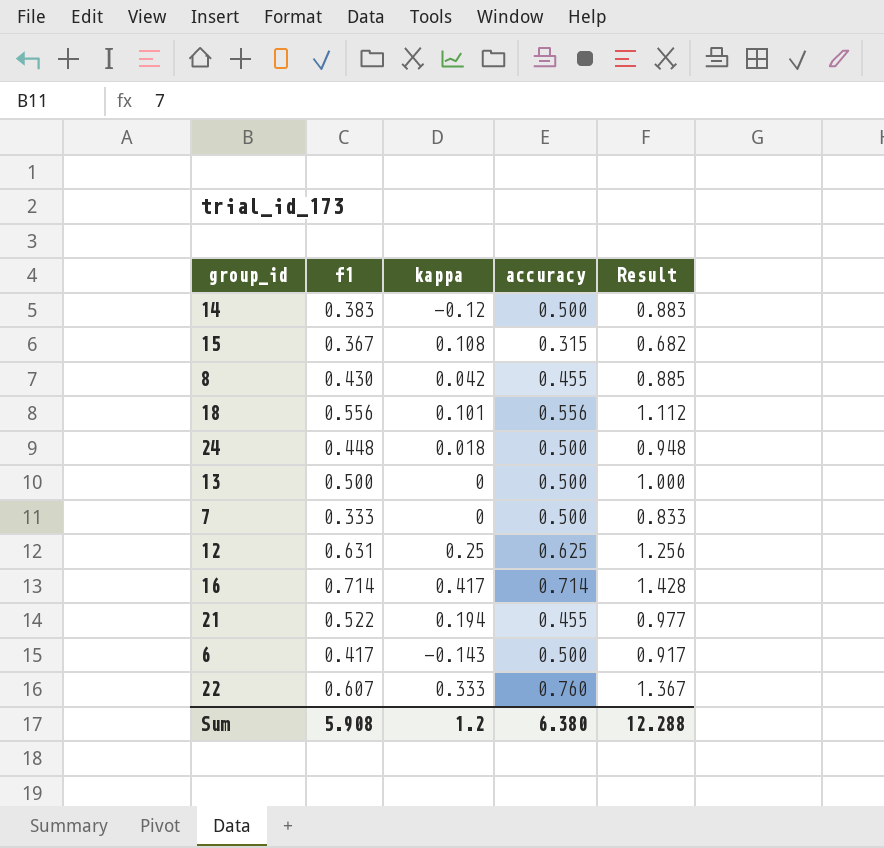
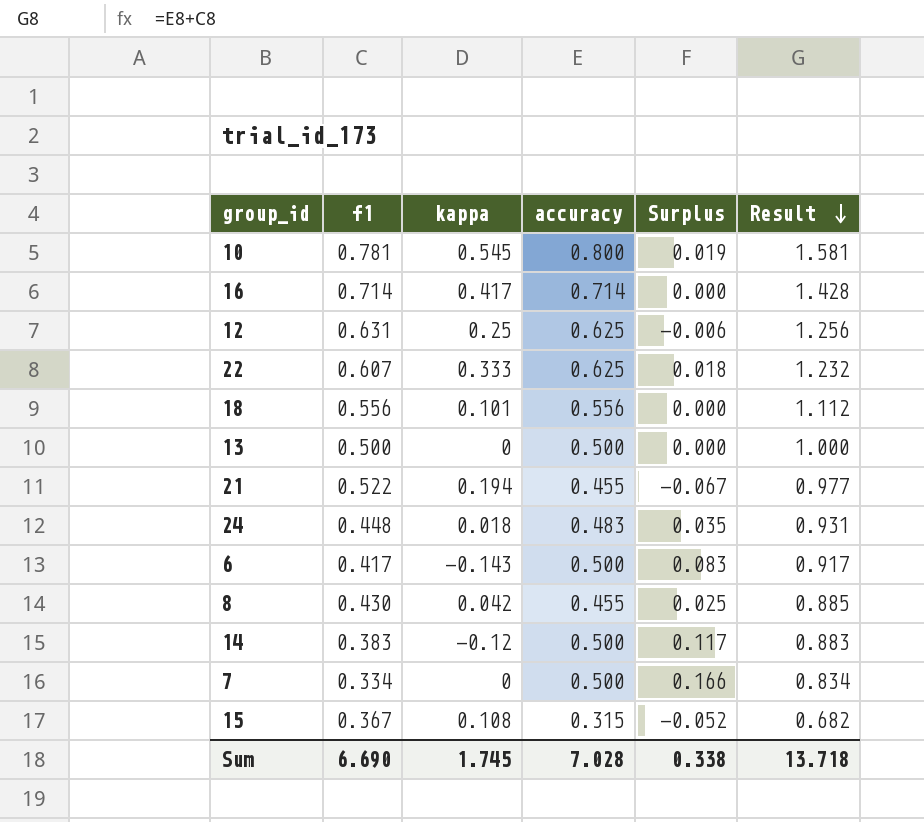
row order: none -> Result descending
column Surplus | formula: none -> [accuracy] - [f1]
row 10: none -> 0.781 | 0.545 | 0.800 | 0.019 | 1.581
22 | accuracy: 0.760 -> 0.625
22 | Result: 1.367 -> 1.232
24 | accuracy: 0.500 -> 0.483
24 | Result: 0.948 -> 0.931
7 | f1: 0.333 -> 0.334
7 | Result: 0.833 -> 0.834
Sum | f1: 5.908 -> 6.690
Sum | kappa: 1.2 -> 1.745
Sum | accuracy: 6.380 -> 7.028
Sum | Result: 12.288 -> 13.718

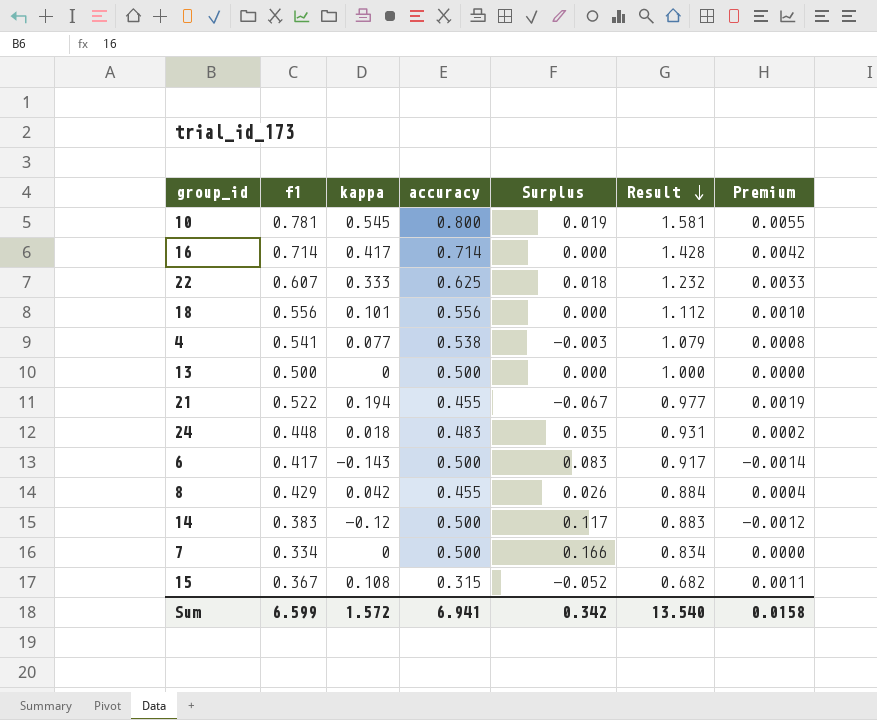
column Premium | formula: none -> [kappa] * 0.01
row 12: 0.631 | 0.25 | 0.625 | -0.006 | 1.256 -> none
row 4: none -> 0.541 | 0.077 | 0.538 | -0.003 | 1.079 | 0.0008
8 | f1: 0.430 -> 0.429
8 | Surplus: 0.025 -> 0.026
8 | Result: 0.885 -> 0.884
Sum | f1: 6.690 -> 6.599
Sum | kappa: 1.745 -> 1.572
Sum | accuracy: 7.028 -> 6.941
Sum | Surplus: 0.338 -> 0.342
Sum | Result: 13.718 -> 13.540

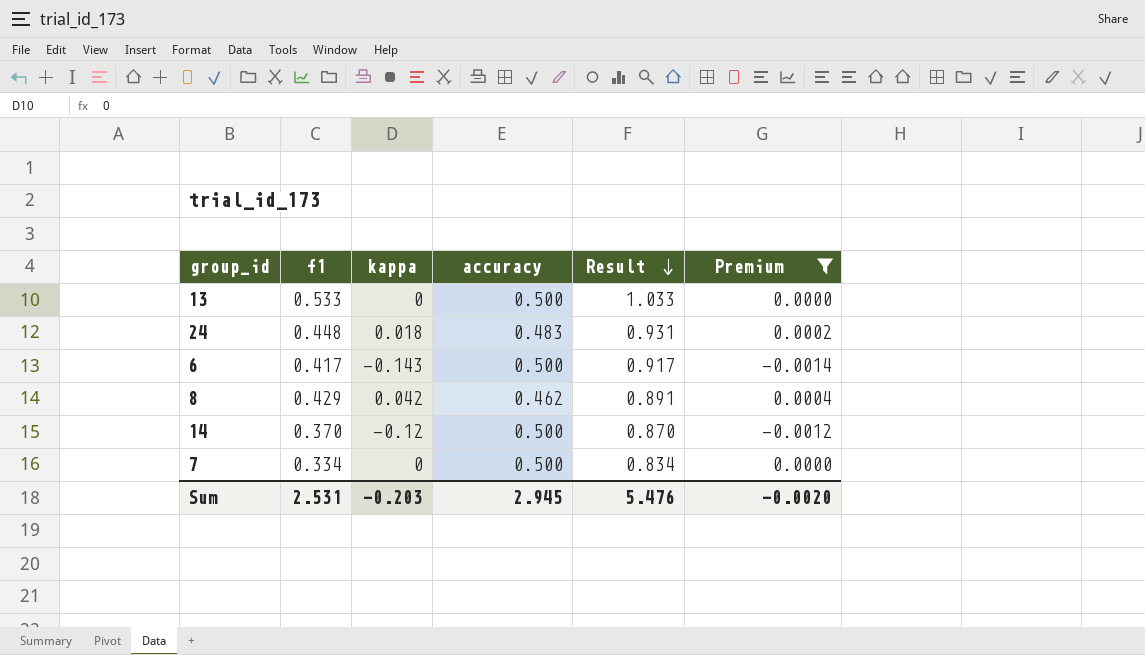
filter: none -> Premium <= 0.0004
column Surplus | formula: [accuracy] - [f1] -> none
13 | f1: 0.500 -> 0.533
13 | Result: 1.000 -> 1.033
8 | accuracy: 0.455 -> 0.462
8 | Result: 0.884 -> 0.891
14 | f1: 0.383 -> 0.370
14 | Result: 0.883 -> 0.870
Sum | f1: 6.599 -> 2.531
Sum | kappa: 1.572 -> -0.203
Sum | accuracy: 6.941 -> 2.945
Sum | Result: 13.540 -> 5.476
Sum | Premium: 0.0158 -> -0.0020

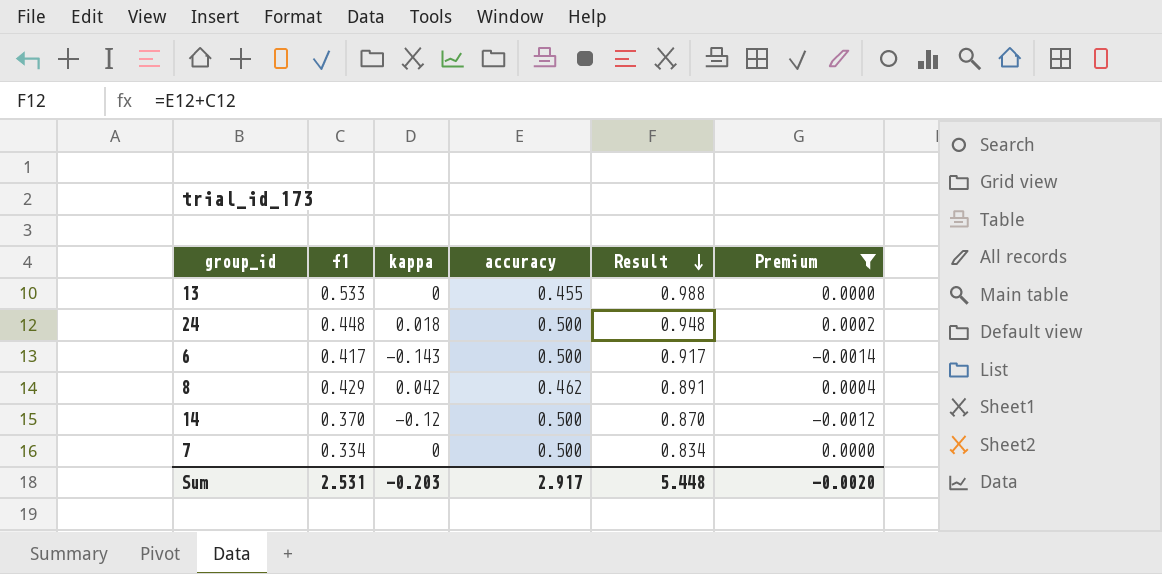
13 | accuracy: 0.500 -> 0.455
13 | Result: 1.033 -> 0.988
24 | accuracy: 0.483 -> 0.500
24 | Result: 0.931 -> 0.948
Sum | accuracy: 2.945 -> 2.917
Sum | Result: 5.476 -> 5.448

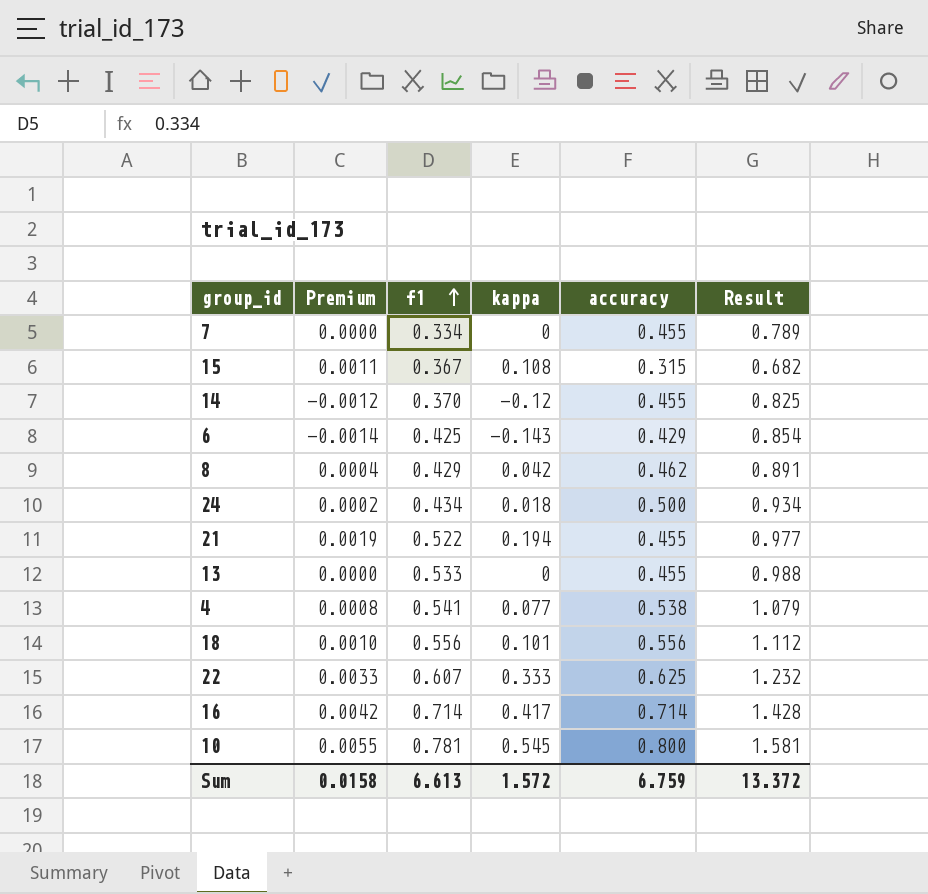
filter: Premium <= 0.0004 -> none
row order: Result descending -> f1 ascending
column Premium | position: 6 -> 2
7 | accuracy: 0.500 -> 0.455
7 | Result: 0.834 -> 0.789
14 | accuracy: 0.500 -> 0.455
14 | Result: 0.870 -> 0.825
6 | f1: 0.417 -> 0.425
6 | accuracy: 0.500 -> 0.429
6 | Result: 0.917 -> 0.854
24 | f1: 0.448 -> 0.434
24 | Result: 0.948 -> 0.934
Sum | Premium: -0.0020 -> 0.0158
Sum | f1: 2.531 -> 6.613
Sum | kappa: -0.203 -> 1.572
Sum | accuracy: 2.917 -> 6.759
Sum | Result: 5.448 -> 13.372

